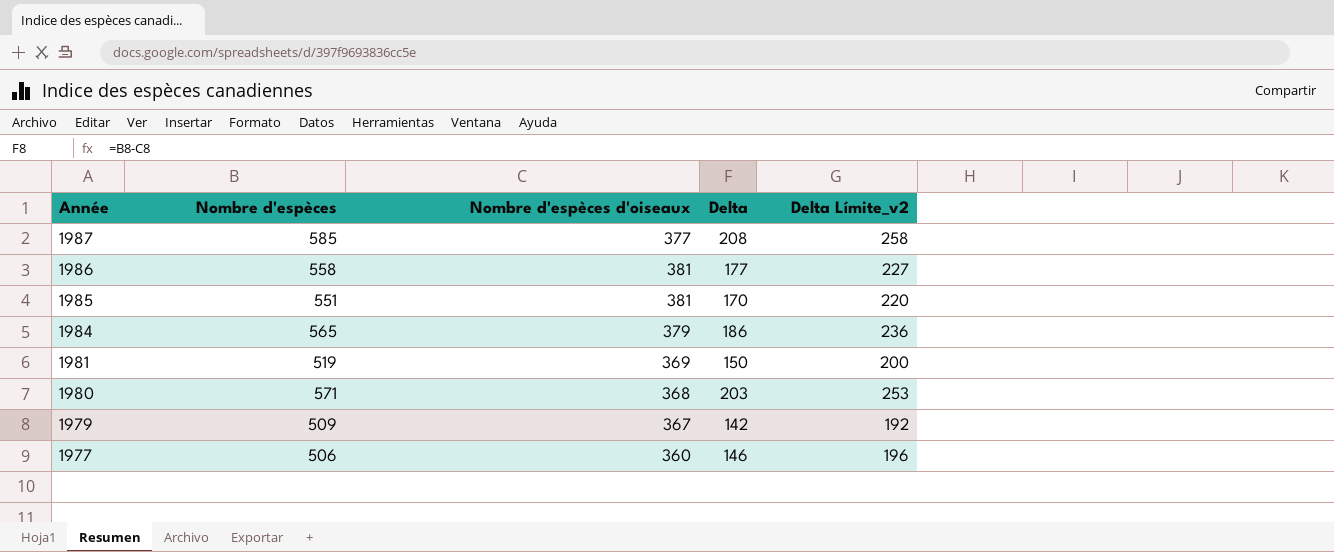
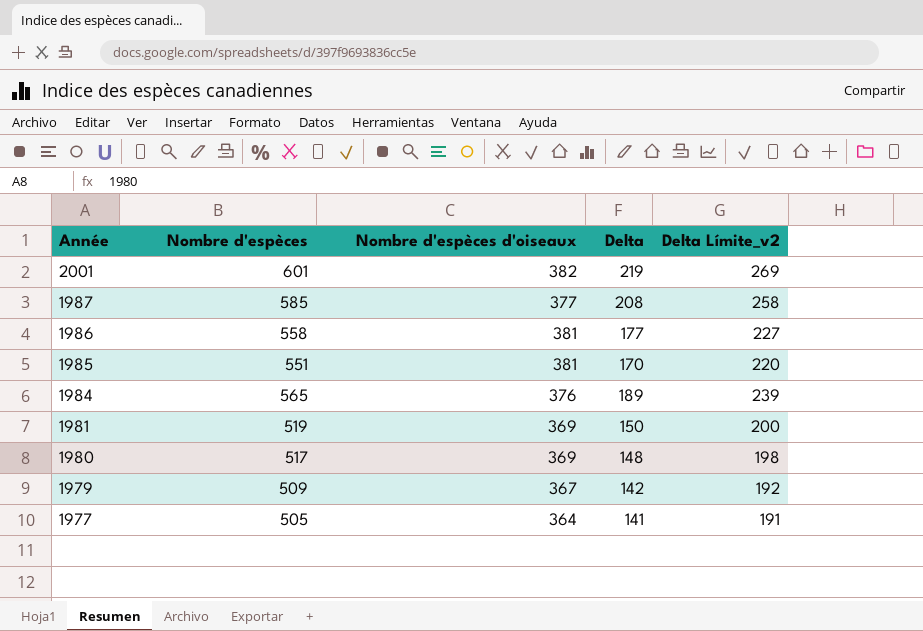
row 2001: none -> 601 | 382 | 219 | 269
1984 | Nombre d'espèces d'oiseaux: 379 -> 376
1984 | Delta: 186 -> 189
1984 | Delta Límite_v2: 236 -> 239
1980 | Nombre d'espèces: 571 -> 517
1980 | Nombre d'espèces d'oiseaux: 368 -> 369
1980 | Delta: 203 -> 148
1980 | Delta Límite_v2: 253 -> 198
1977 | Nombre d'espèces: 506 -> 505
1977 | Nombre d'espèces d'oiseaux: 360 -> 364
1977 | Delta: 146 -> 141
1977 | Delta Límite_v2: 196 -> 191

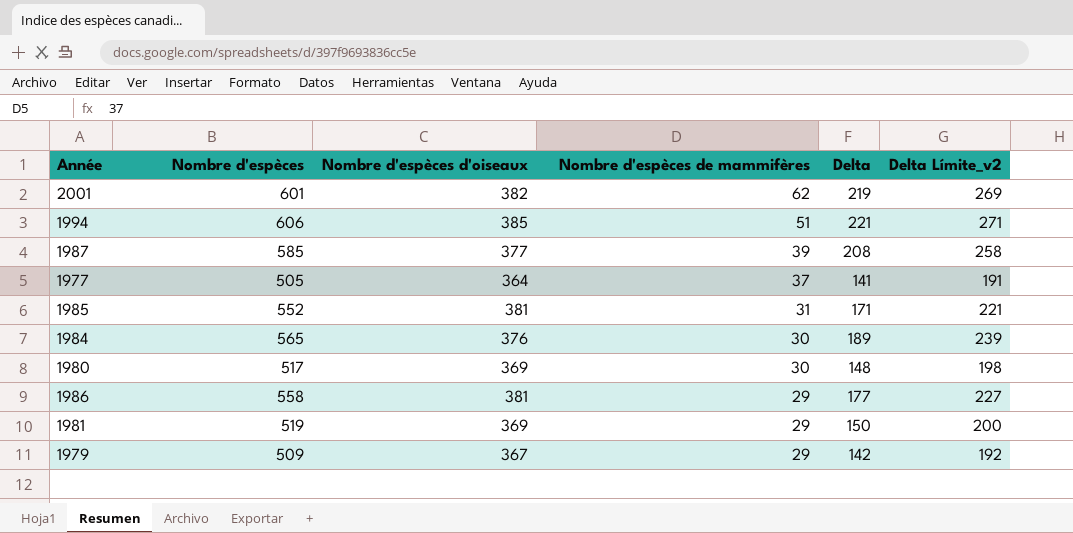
row order: Année descending -> Nombre d'espèces de mammifères descending
column Nombre d'espèces de mammifères | position: none -> 4
row 1994: none -> 606 | 385 | 51 | 221 | 271
1985 | Nombre d'espèces: 551 -> 552
1985 | Delta: 170 -> 171
1985 | Delta Límite_v2: 220 -> 221

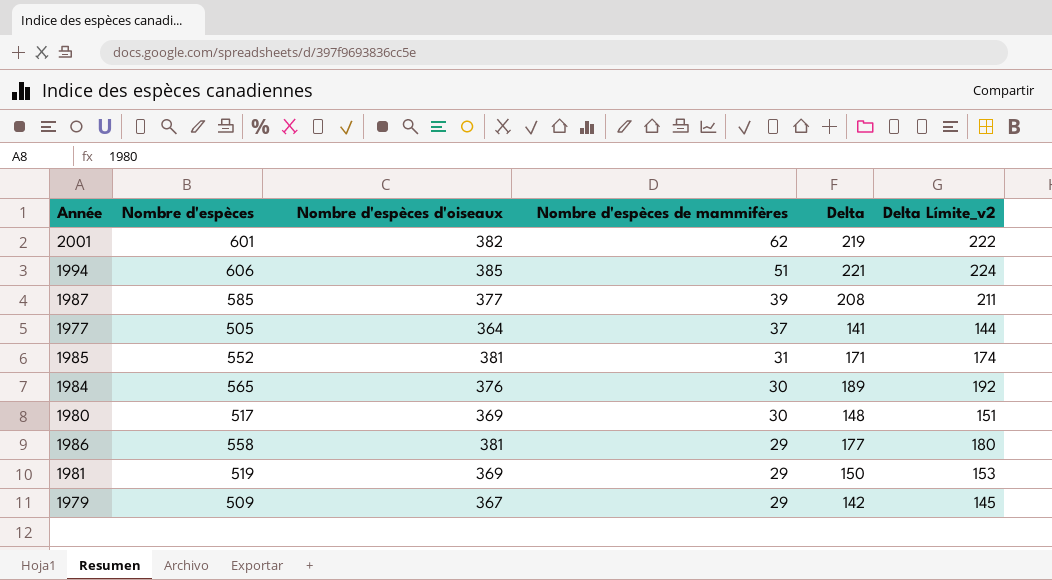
column Delta Límite_v2 | formula: [Delta] + 50 -> [Delta] + 3

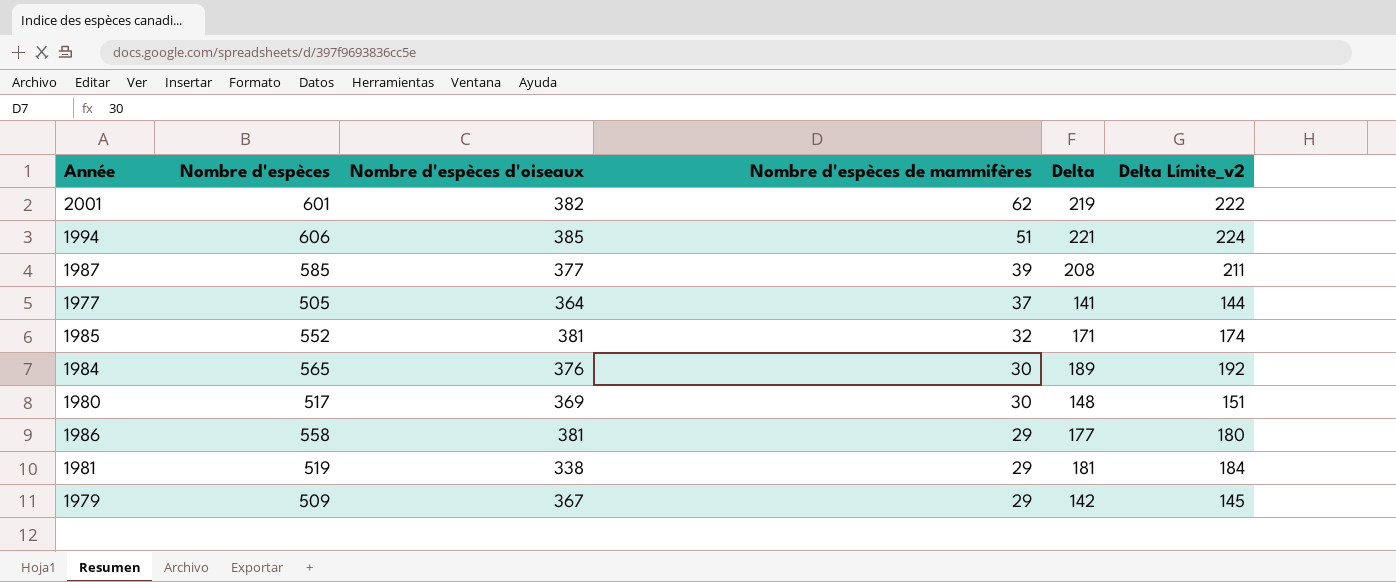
1985 | Nombre d'espèces de mammifères: 31 -> 32
1981 | Nombre d'espèces d'oiseaux: 369 -> 338
1981 | Delta: 150 -> 181
1981 | Delta Límite_v2: 153 -> 184

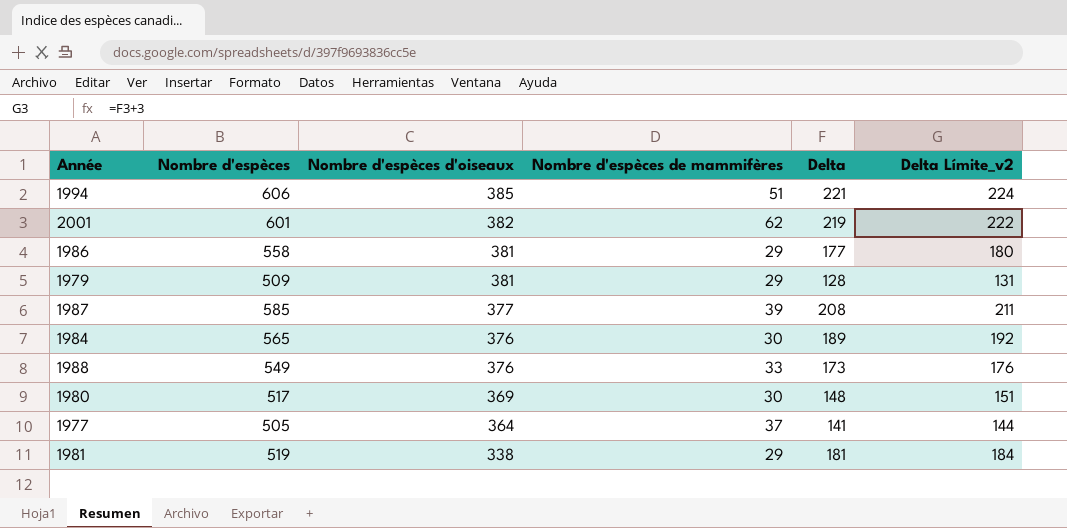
row order: Nombre d'espèces de mammifères descending -> Nombre d'espèces d'oiseaux descending
row 1985: 552 | 381 | 32 | 171 | 174 -> none
1979 | Nombre d'espèces d'oiseaux: 367 -> 381
1979 | Delta: 142 -> 128
1979 | Delta Límite_v2: 145 -> 131
row 1988: none -> 549 | 376 | 33 | 173 | 176

